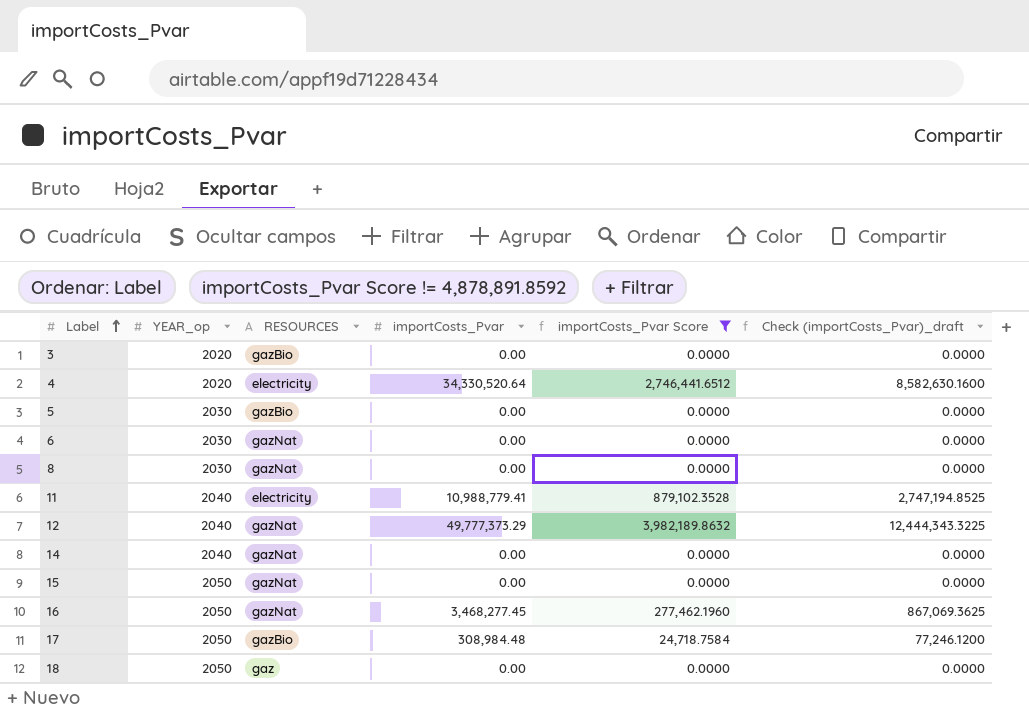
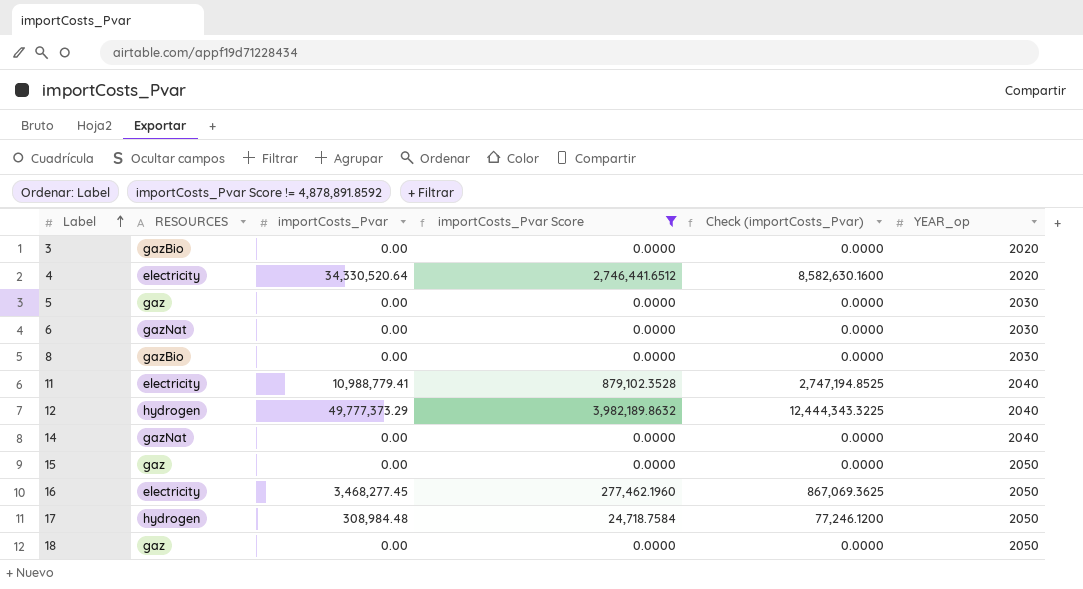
column name: Check (importCosts_Pvar)_draft -> Check (importCosts_Pvar)
column YEAR_op | position: 2 -> 6
5 | RESOURCES: gazBio -> gaz
8 | RESOURCES: gazNat -> gazBio
12 | RESOURCES: gazNat -> hydrogen
15 | RESOURCES: gazNat -> gaz
16 | RESOURCES: gazNat -> electricity
17 | RESOURCES: gazBio -> hydrogen

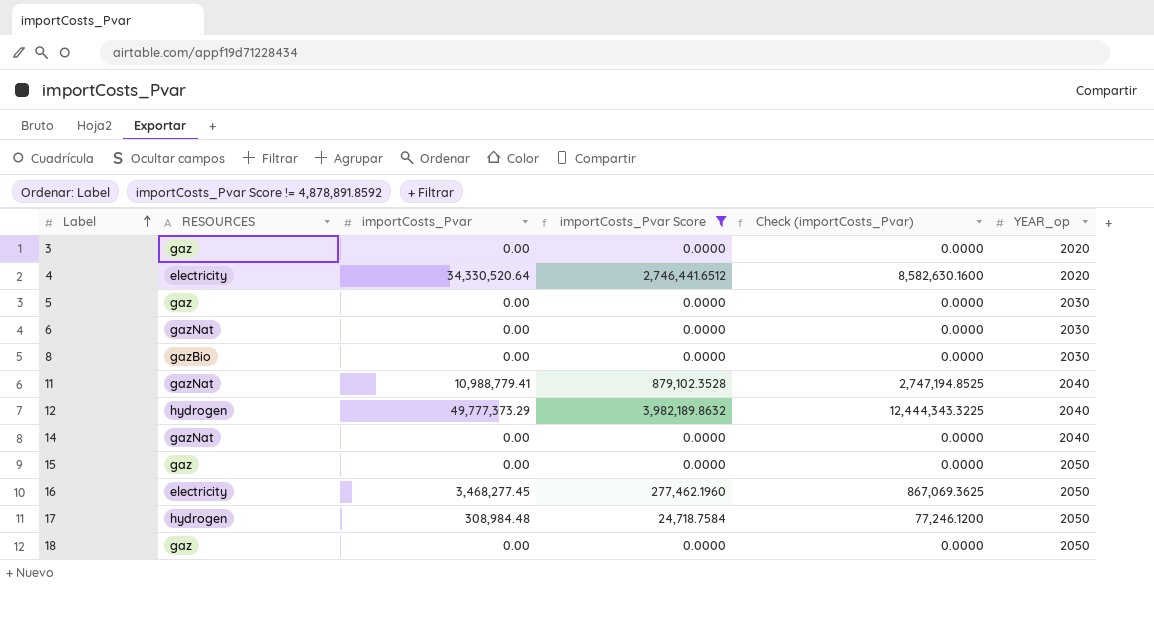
3 | RESOURCES: gazBio -> gaz
11 | RESOURCES: electricity -> gazNat

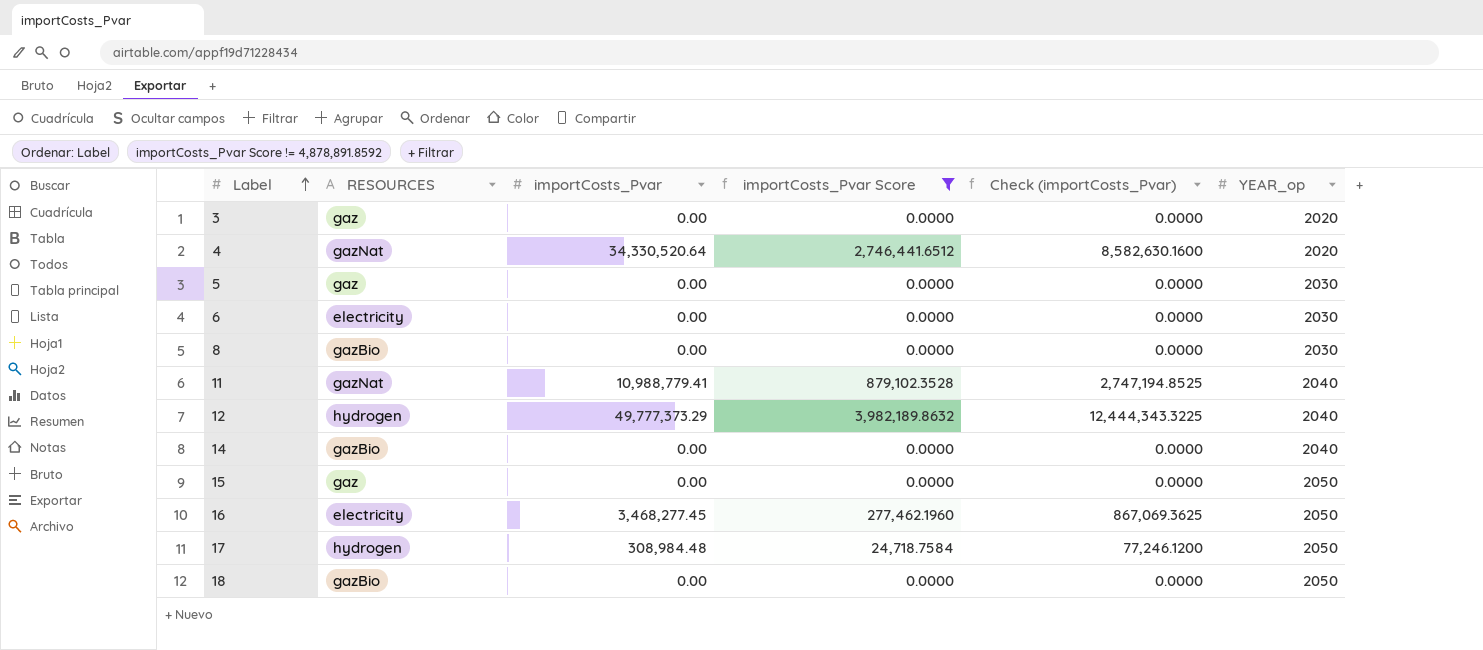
4 | RESOURCES: electricity -> gazNat
6 | RESOURCES: gazNat -> electricity
14 | RESOURCES: gazNat -> gazBio
18 | RESOURCES: gaz -> gazBio

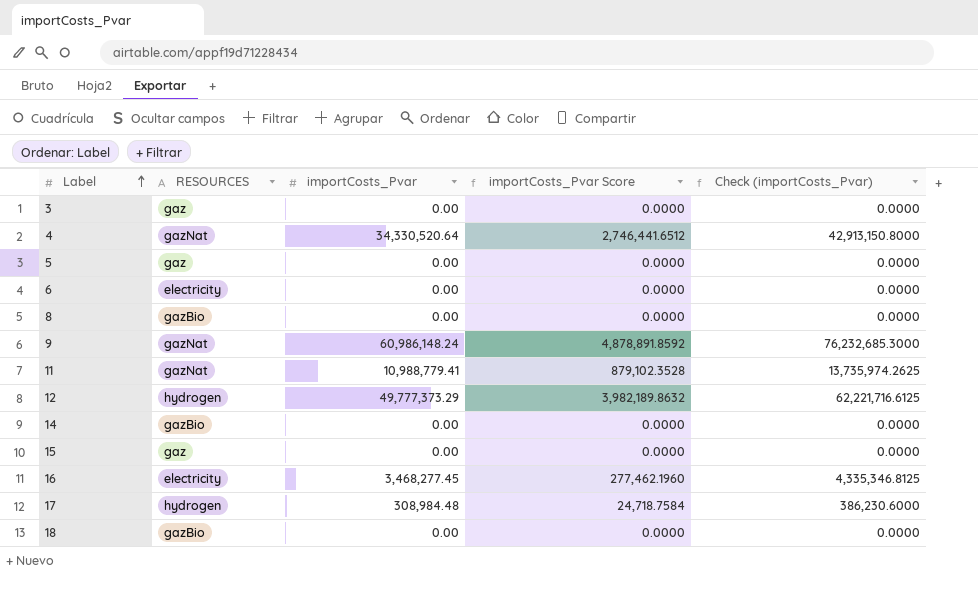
filter: importCosts_Pvar Score != 4,878,891.8592 -> none
column YEAR_op | position: 6 -> none
column Check (importCosts_Pvar) | formula: [importCosts_Pvar] * 0.25 -> [importCosts_Pvar] * 1.25

